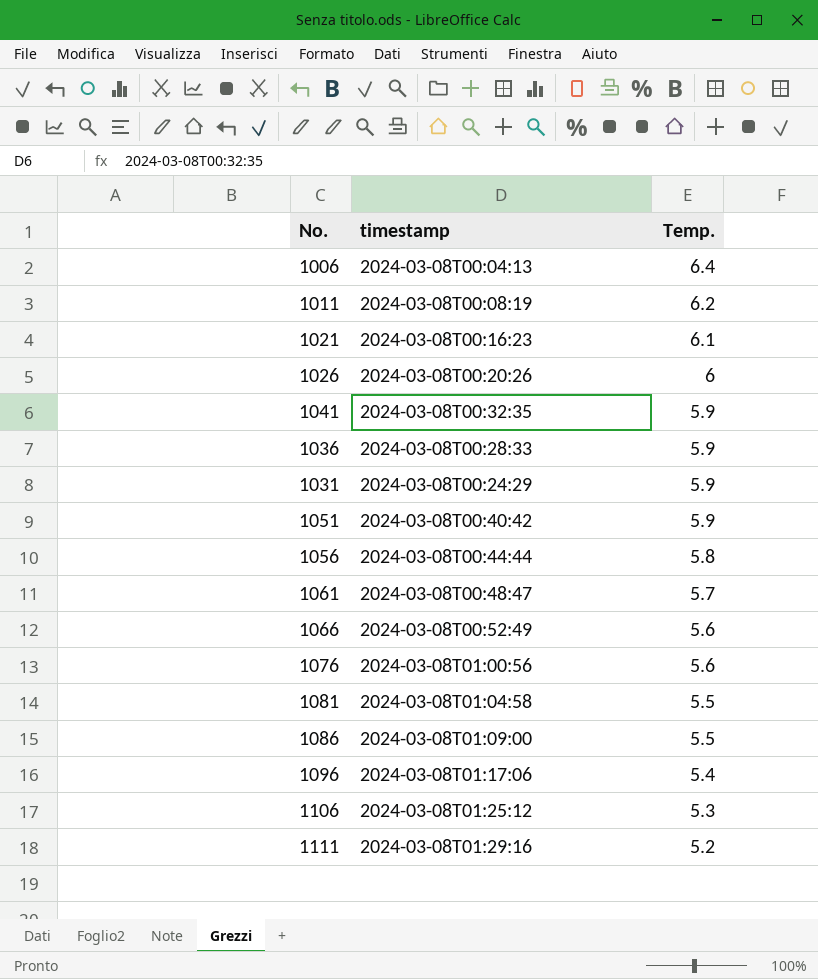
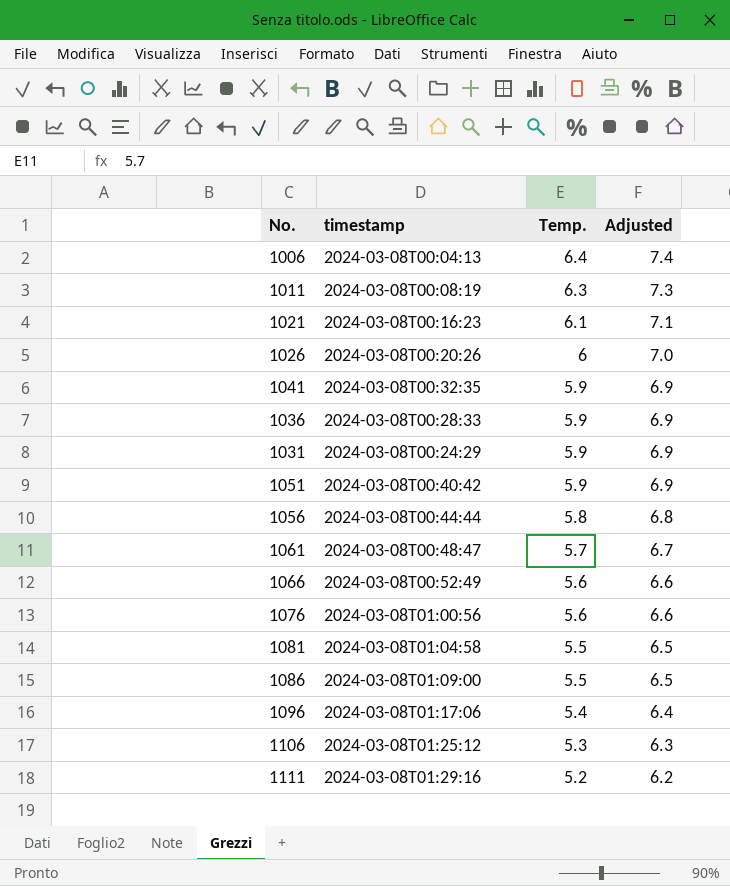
column Adjusted | formula: none -> [Temp.] + 1
1011 | Temp.: 6.2 -> 6.3

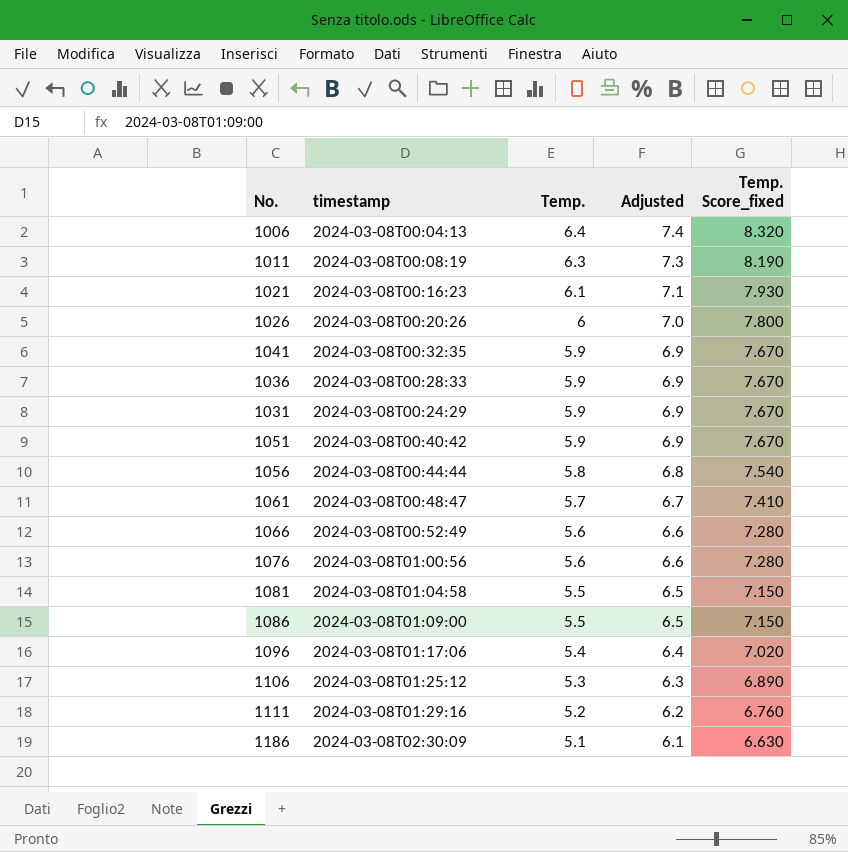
column Temp. Score_fixed | formula: none -> [Temp.] * 1.3
row 1186: none -> 2024-03-08T02:30:09 | 5.1 | 6.1 | 6.630

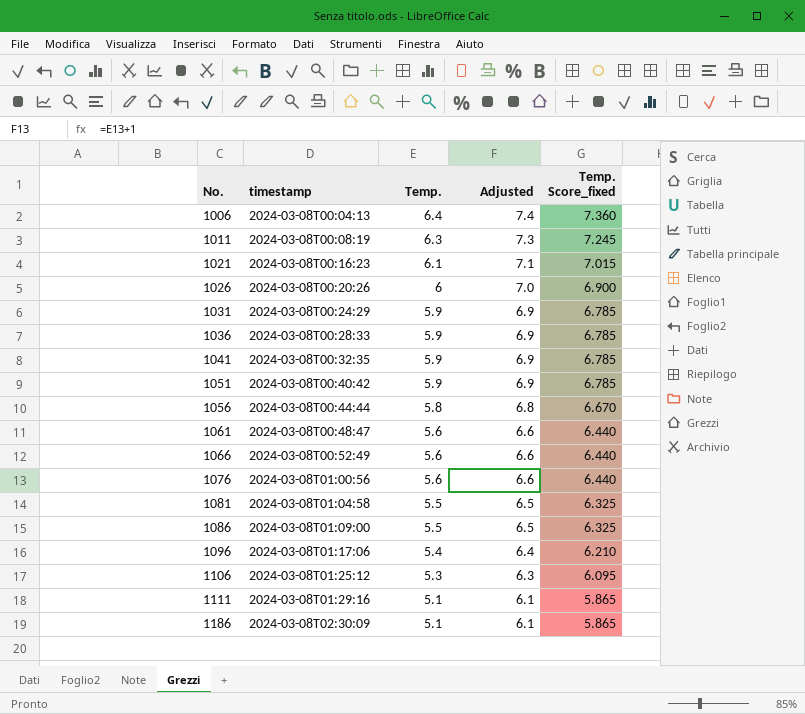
row order: Temp. descending -> No. ascending
column Temp. Score_fixed | formula: [Temp.] * 1.3 -> [Temp.] * 1.15
1061 | Temp.: 5.7 -> 5.6
1061 | Adjusted: 6.7 -> 6.6
1111 | Temp.: 5.2 -> 5.1
1111 | Adjusted: 6.2 -> 6.1

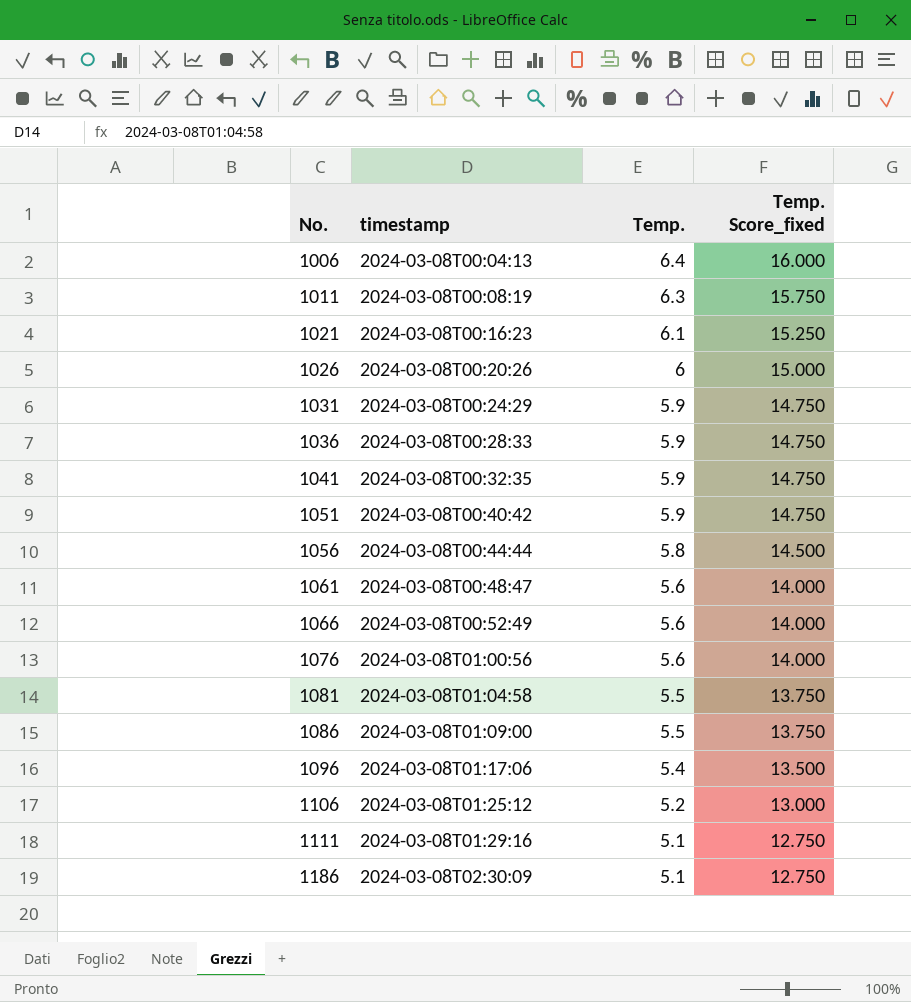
column Adjusted | formula: [Temp.] + 1 -> none
column Temp. Score_fixed | formula: [Temp.] * 1.15 -> [Temp.] * 2.5
1106 | Temp.: 5.3 -> 5.2

